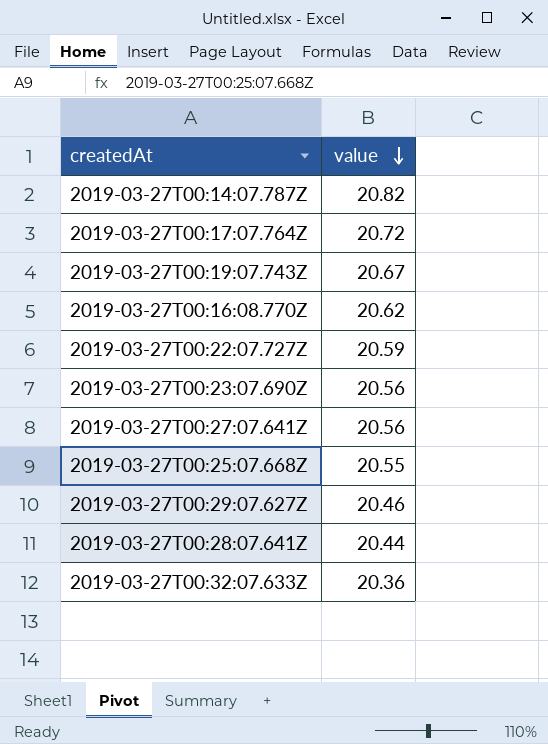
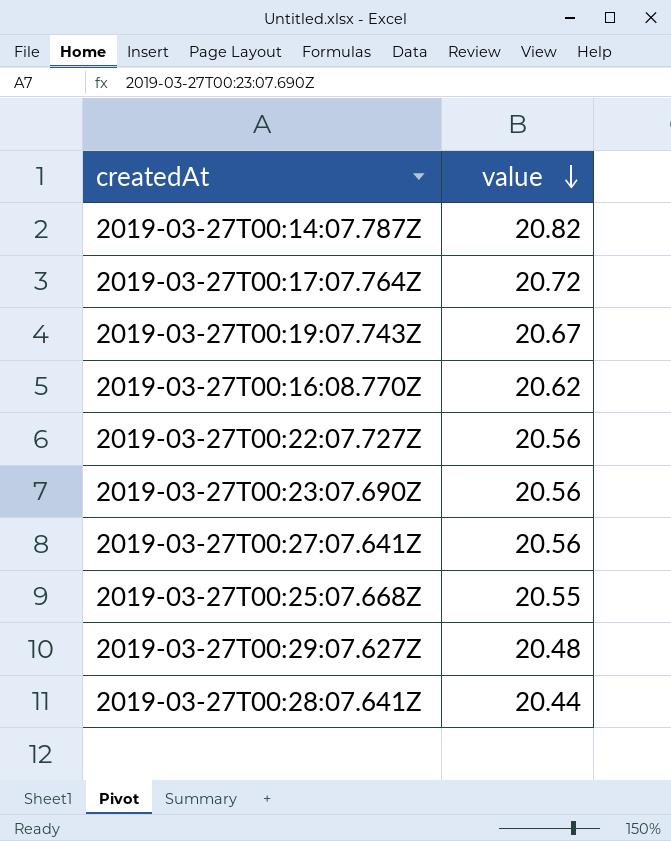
row 2019-03-27T00:32:07.633Z: 20.36 -> none
2019-03-27T00:22:07.727Z | value: 20.59 -> 20.56
2019-03-27T00:29:07.627Z | value: 20.46 -> 20.48

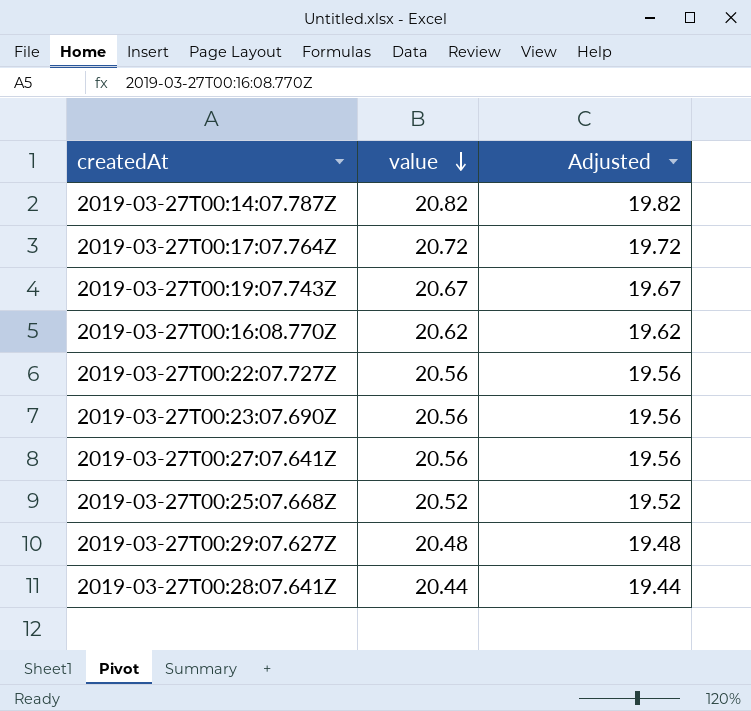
column Adjusted | formula: none -> [value] - 1
2019-03-27T00:25:07.668Z | value: 20.55 -> 20.52

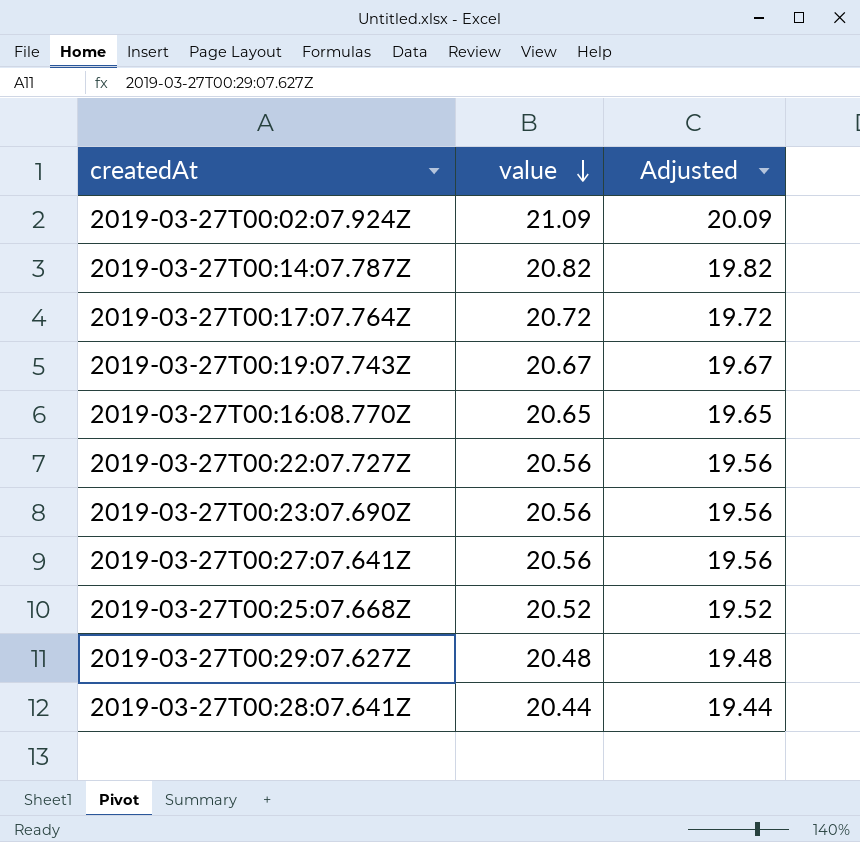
row 2019-03-27T00:02:07.924Z: none -> 21.09 | 20.09
2019-03-27T00:16:08.770Z | value: 20.62 -> 20.65
2019-03-27T00:16:08.770Z | Adjusted: 19.62 -> 19.65

